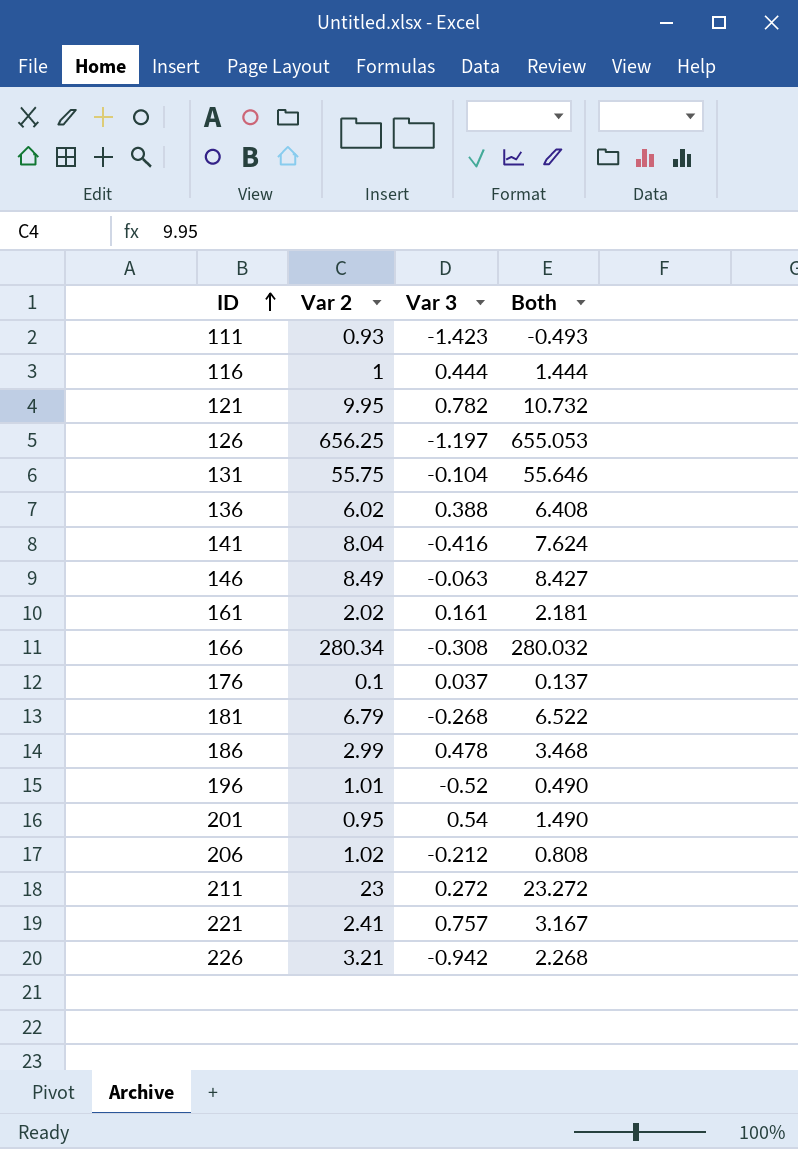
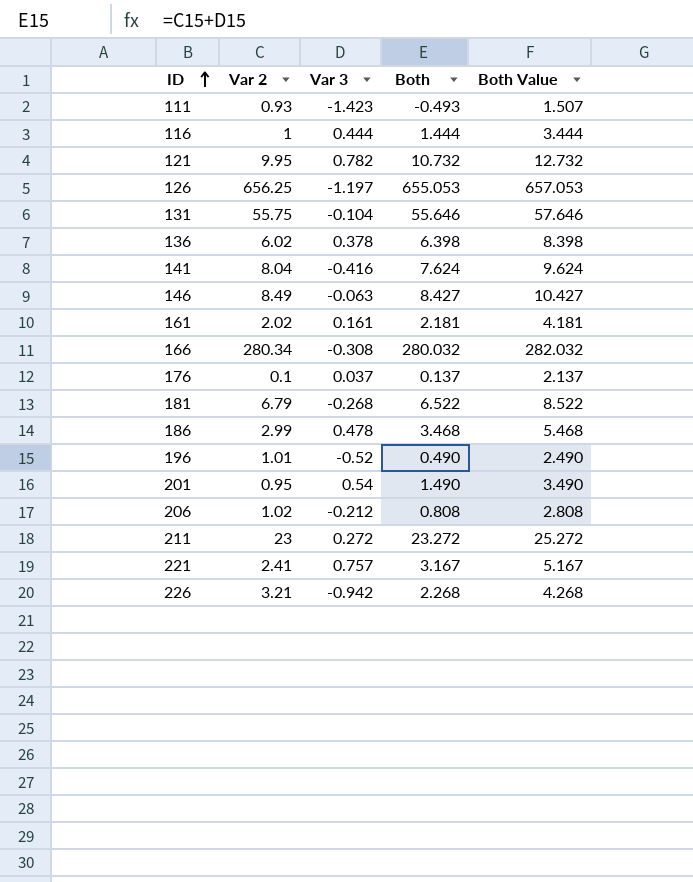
column Both Value | formula: none -> [Both] + 2
136 | Var 3: 0.388 -> 0.378
136 | Both: 6.408 -> 6.398

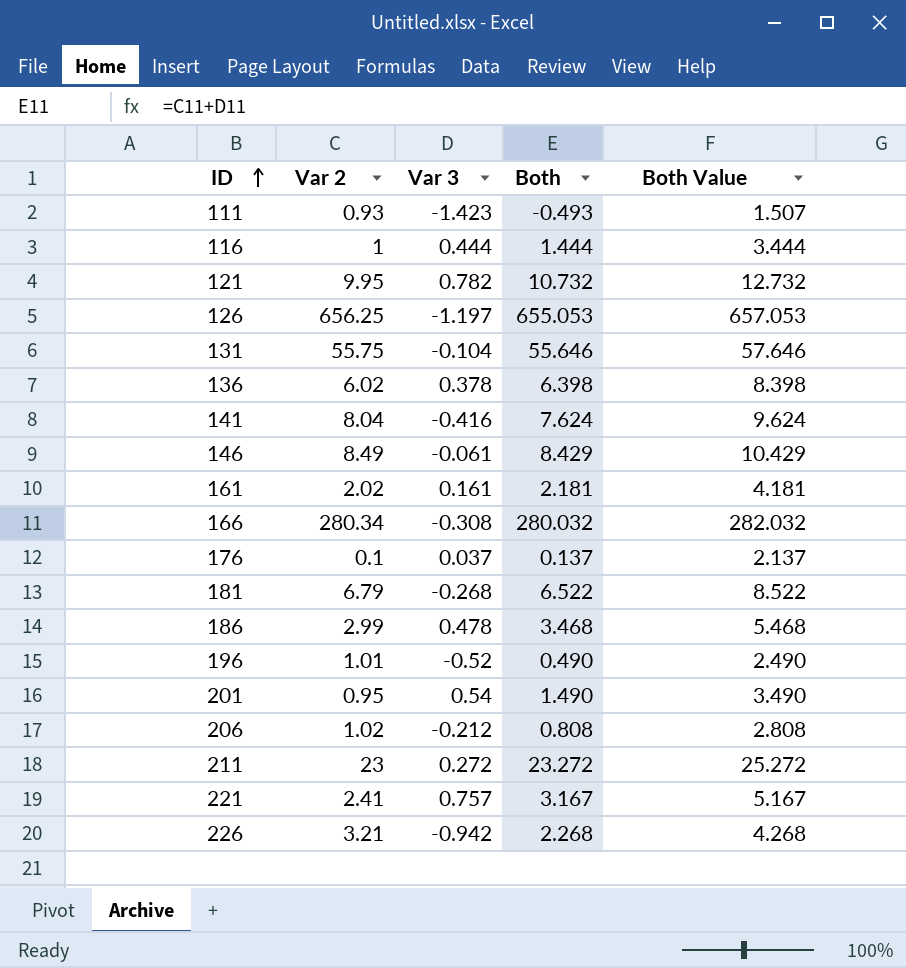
146 | Var 3: -0.063 -> -0.061
146 | Both: 8.427 -> 8.429
146 | Both Value: 10.427 -> 10.429

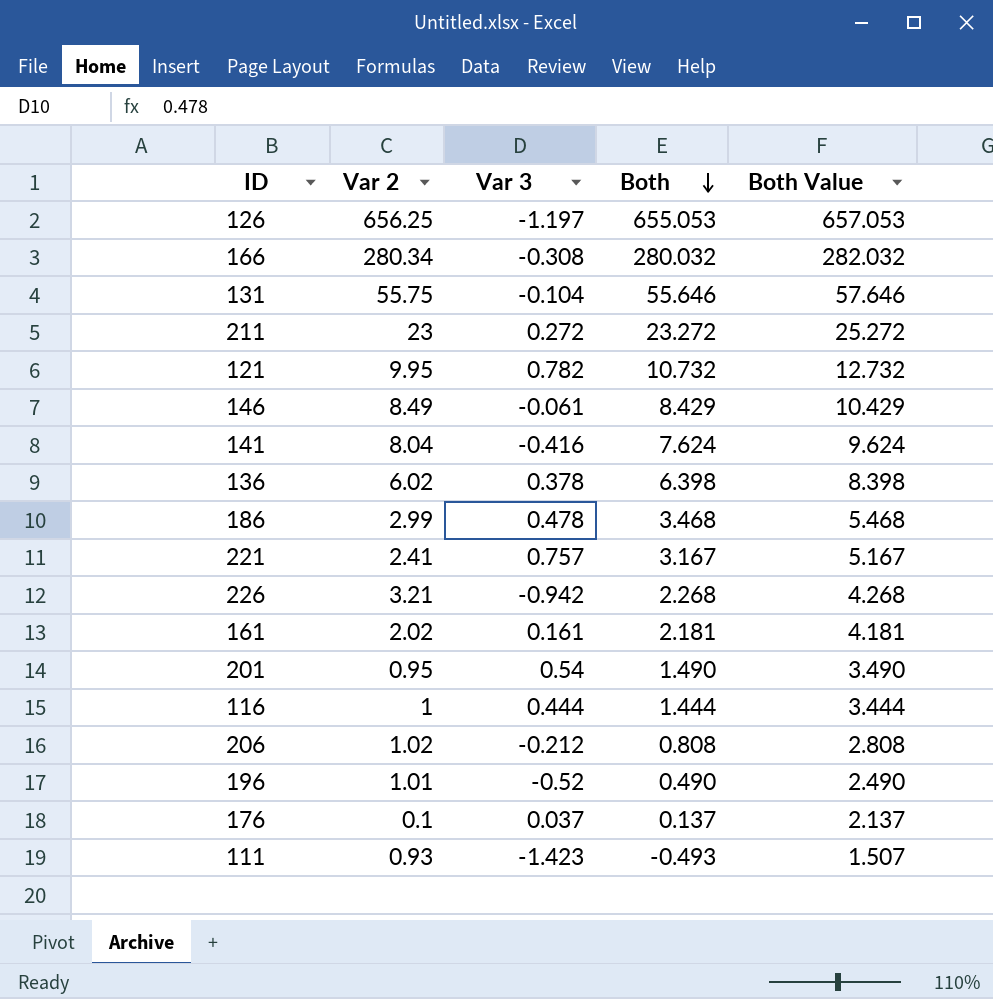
row order: ID ascending -> Both descending
row 181: 6.79 | -0.268 | 6.522 | 8.522 -> none

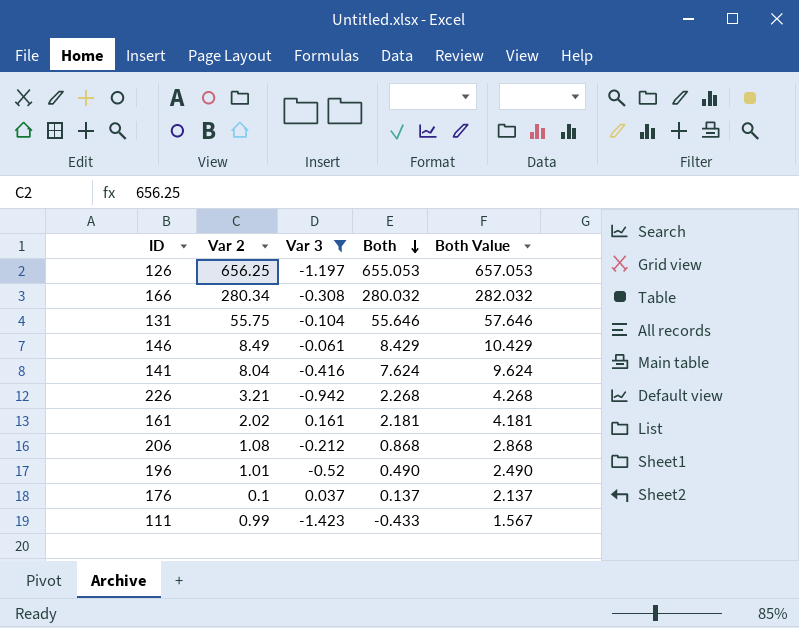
filter: none -> Var 3 <= 0.161
206 | Var 2: 1.02 -> 1.08
206 | Both: 0.808 -> 0.868
206 | Both Value: 2.808 -> 2.868
111 | Var 2: 0.93 -> 0.99
111 | Both: -0.493 -> -0.433
111 | Both Value: 1.507 -> 1.567

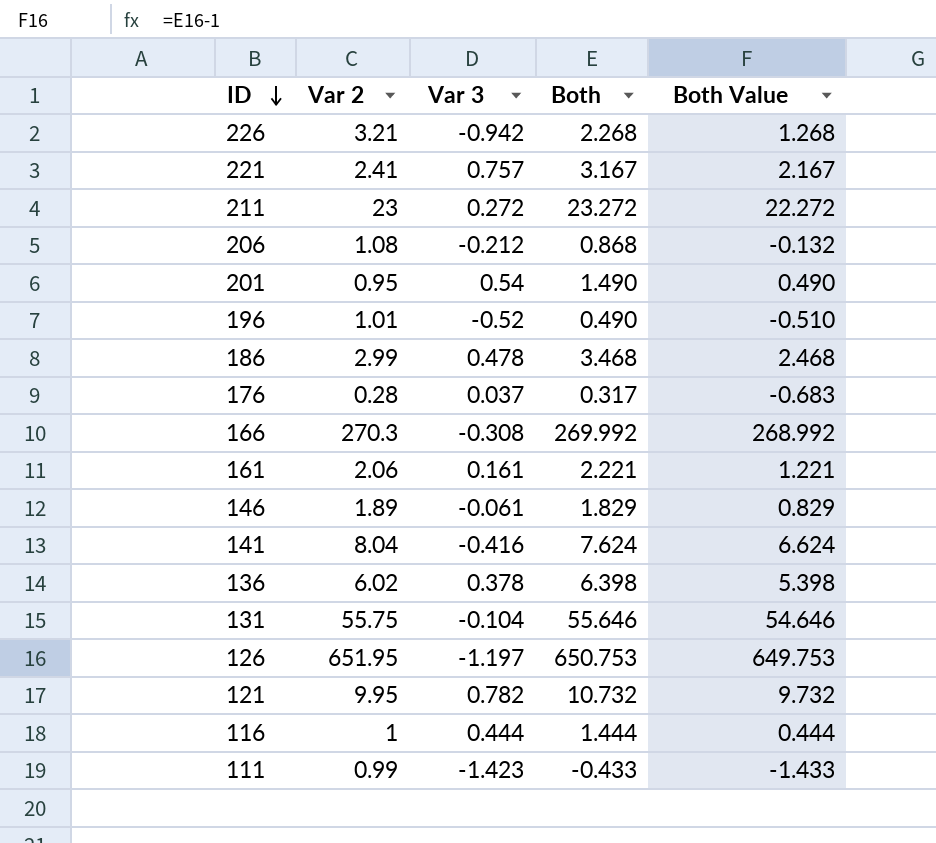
filter: Var 3 <= 0.161 -> none
row order: Both descending -> ID descending
column Both Value | formula: [Both] + 2 -> [Both] - 1
176 | Var 2: 0.1 -> 0.28
176 | Both: 0.137 -> 0.317
166 | Var 2: 280.34 -> 270.3
166 | Both: 280.032 -> 269.992
161 | Var 2: 2.02 -> 2.06
161 | Both: 2.181 -> 2.221
146 | Var 2: 8.49 -> 1.89
146 | Both: 8.429 -> 1.829
126 | Var 2: 656.25 -> 651.95
126 | Both: 655.053 -> 650.753

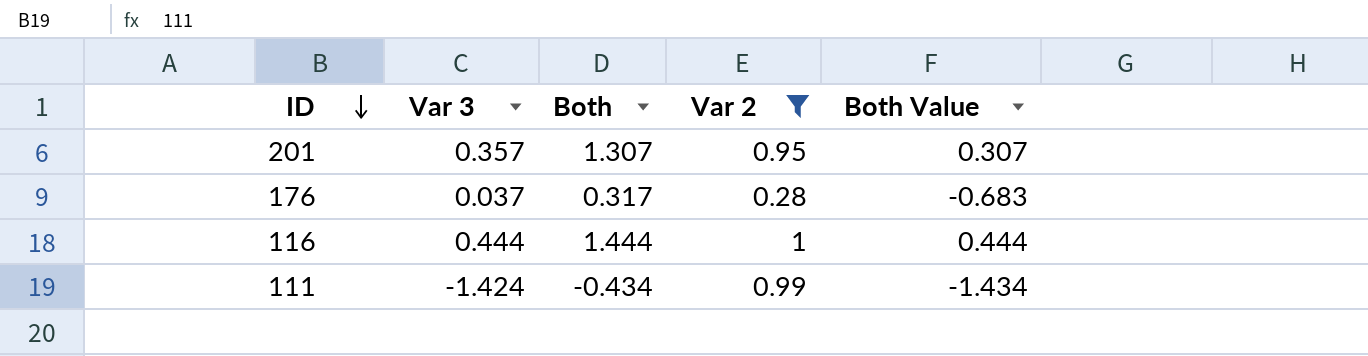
filter: none -> Var 2 <= 1
column Var 2 | position: 2 -> 4
201 | Var 3: 0.54 -> 0.357
201 | Both: 1.490 -> 1.307
201 | Both Value: 0.490 -> 0.307
111 | Var 3: -1.423 -> -1.424
111 | Both: -0.433 -> -0.434
111 | Both Value: -1.433 -> -1.434

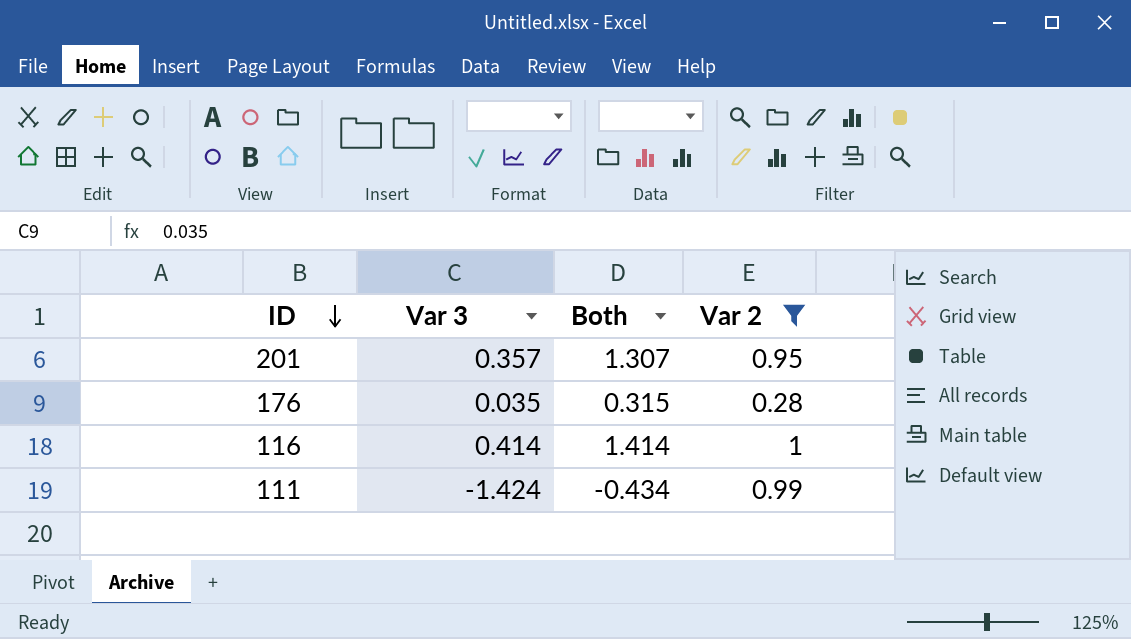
column Both Value | formula: [Both] - 1 -> none
176 | Var 3: 0.037 -> 0.035
176 | Both: 0.317 -> 0.315
116 | Var 3: 0.444 -> 0.414
116 | Both: 1.444 -> 1.414

